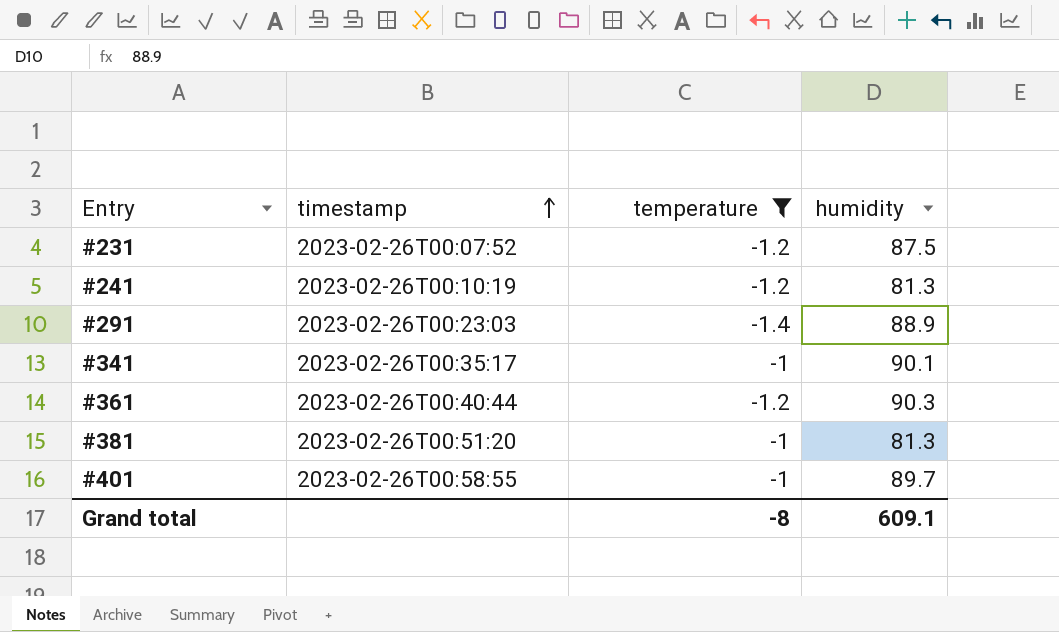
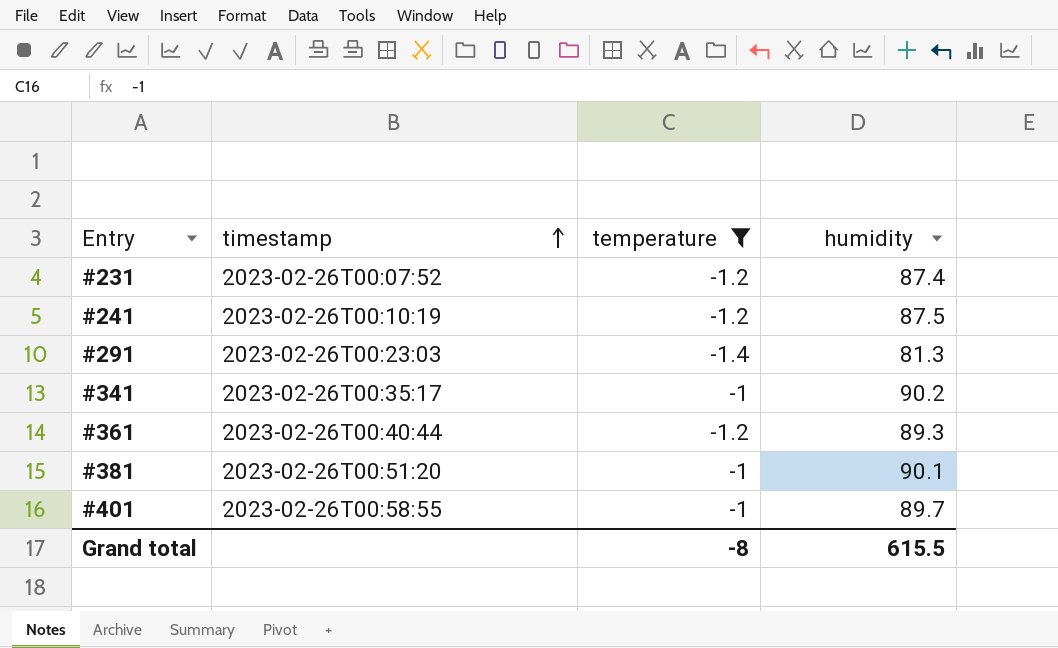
#231 | humidity: 87.5 -> 87.4
#241 | humidity: 81.3 -> 87.5
#291 | humidity: 88.9 -> 81.3
#341 | humidity: 90.1 -> 90.2
#361 | humidity: 90.3 -> 89.3
#381 | humidity: 81.3 -> 90.1
Grand total | humidity: 609.1 -> 615.5

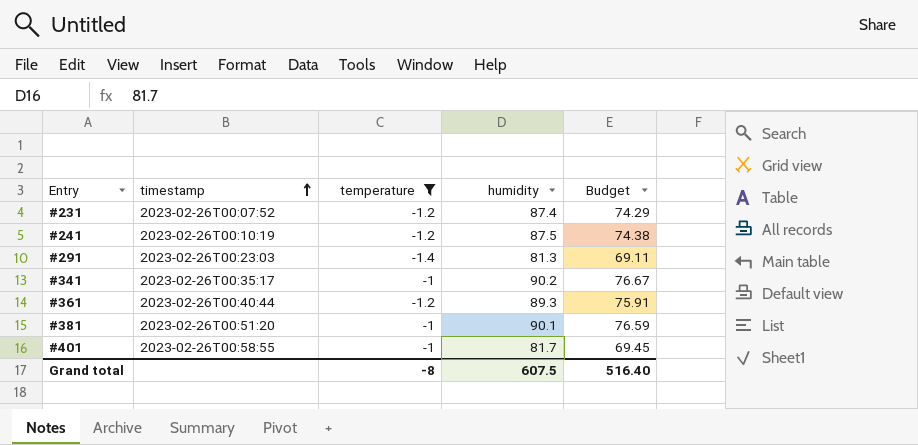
column Budget | formula: none -> [humidity] * 0.85
#401 | humidity: 89.7 -> 81.7
Grand total | humidity: 615.5 -> 607.5

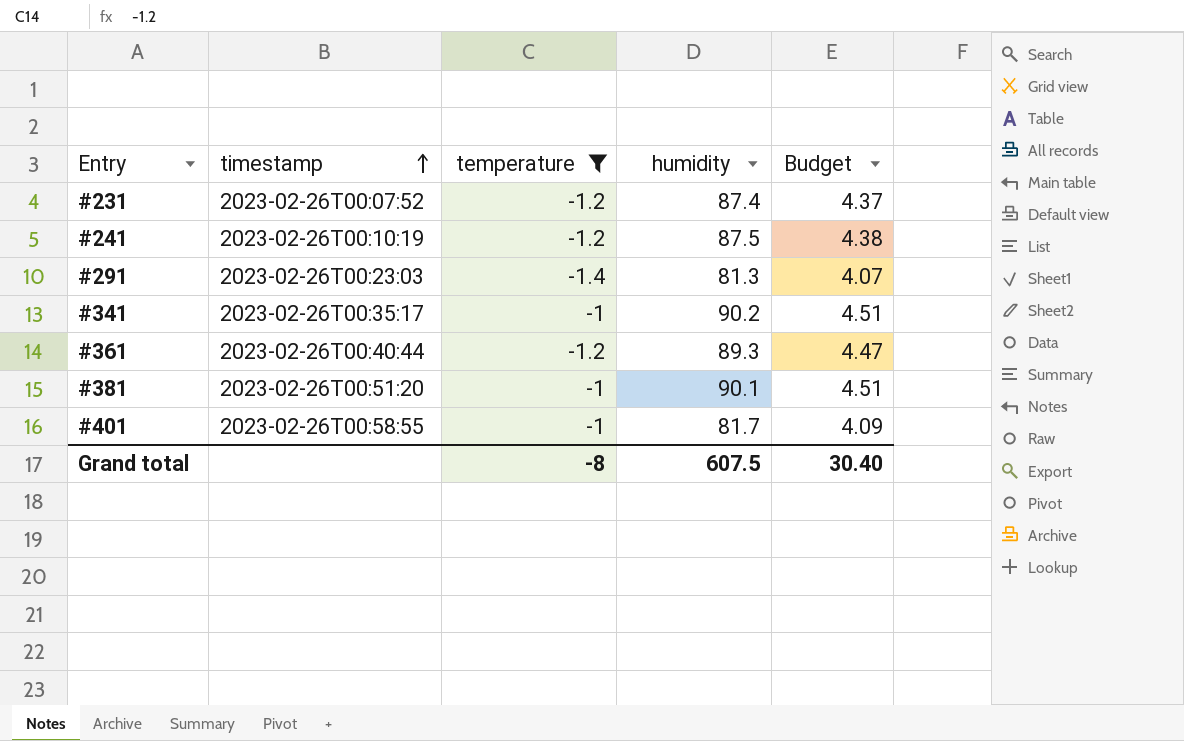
column Budget | formula: [humidity] * 0.85 -> [humidity] * 0.05
Grand total | Budget: 516.40 -> 30.40

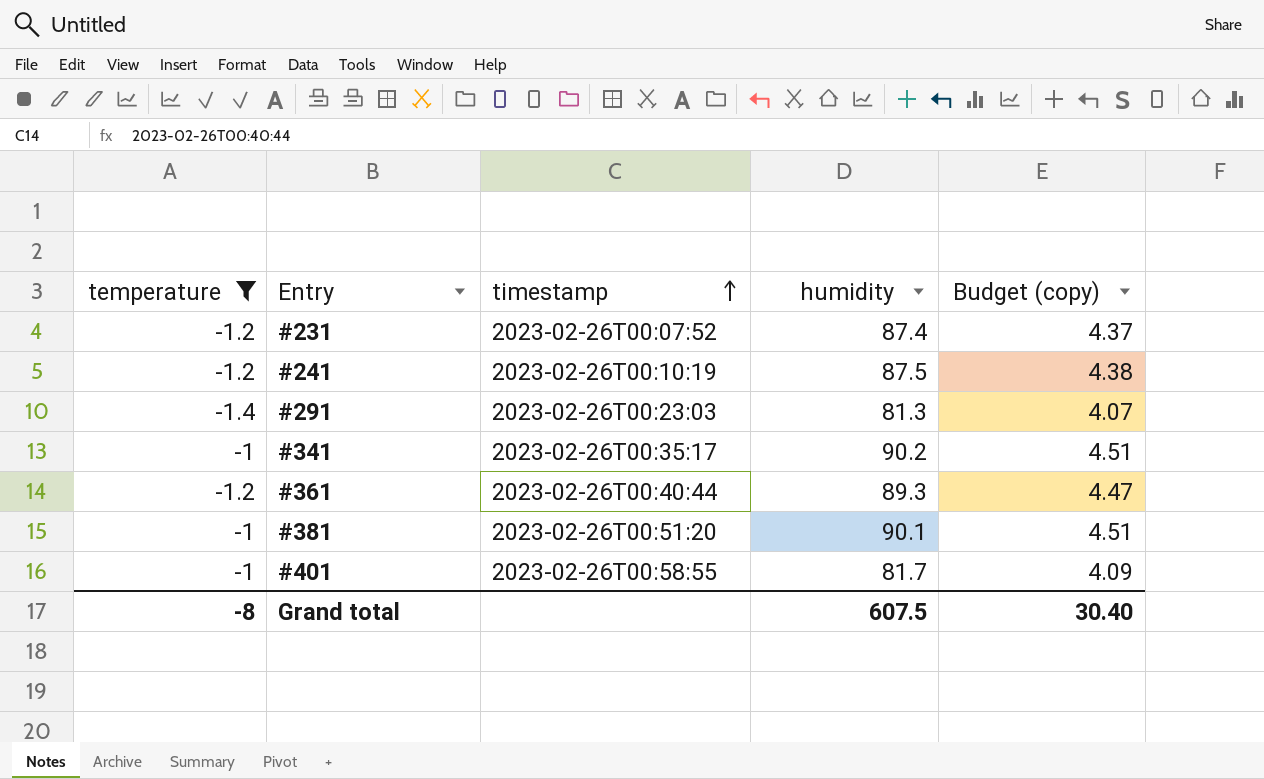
column temperature | position: 3 -> 1
column name: Budget -> Budget (copy)

